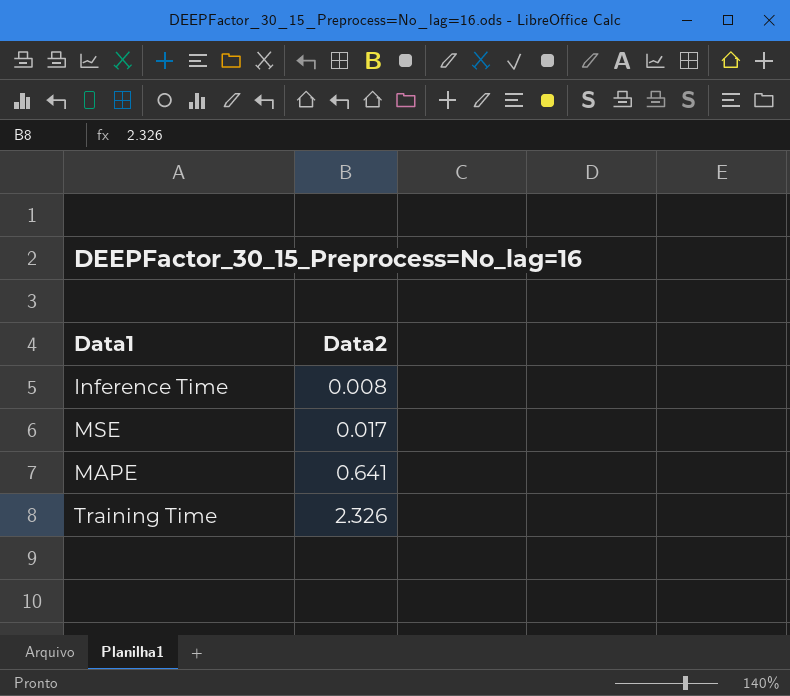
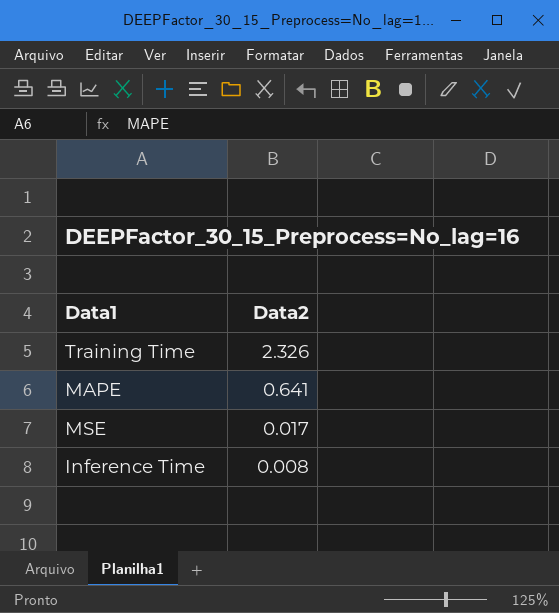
row order: Data2 ascending -> Data2 descending

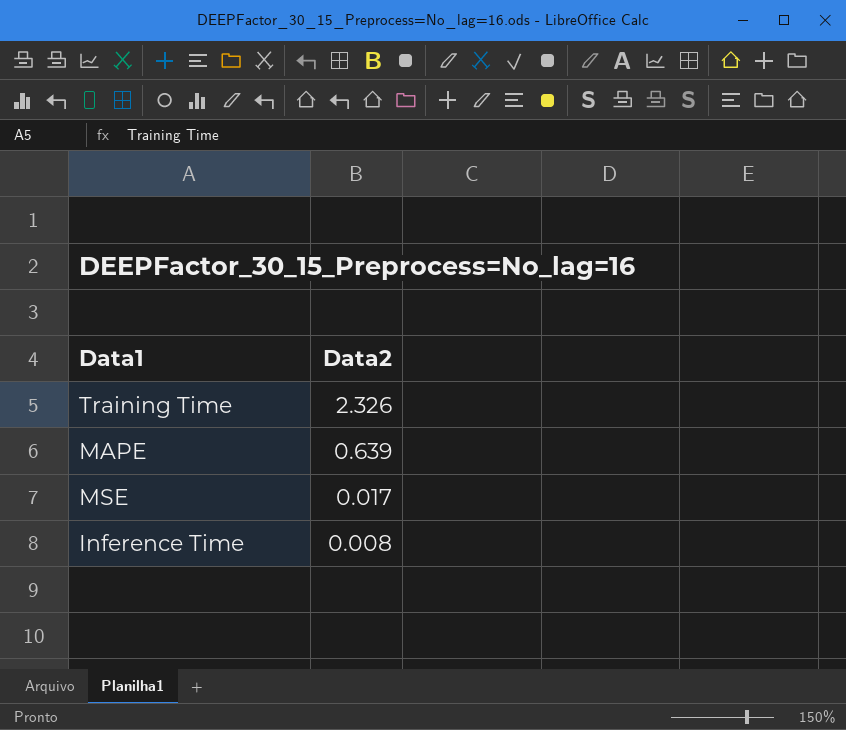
MAPE | Data2: 0.641 -> 0.639

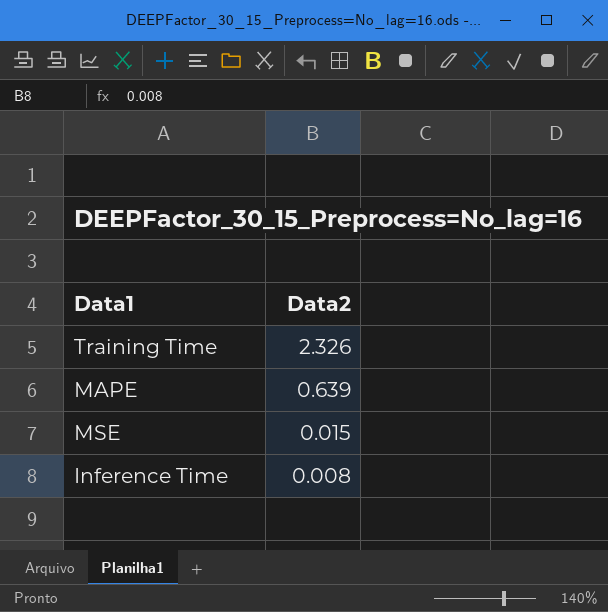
MSE | Data2: 0.017 -> 0.015

